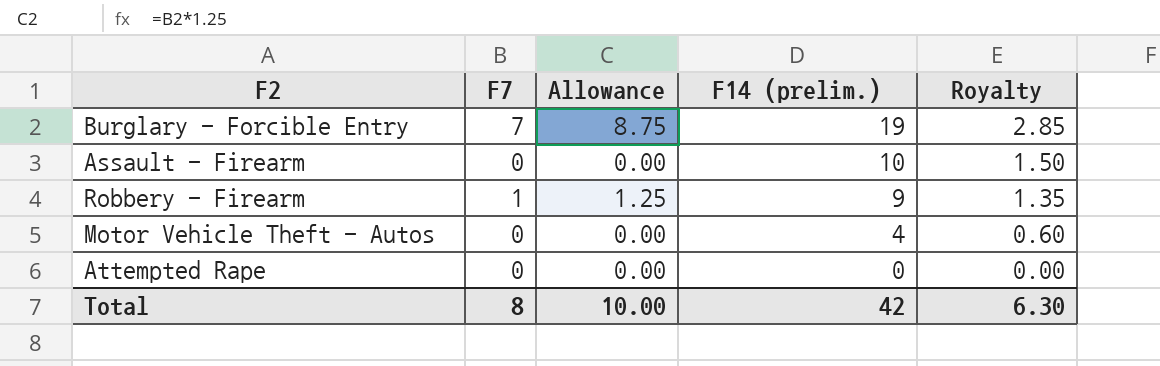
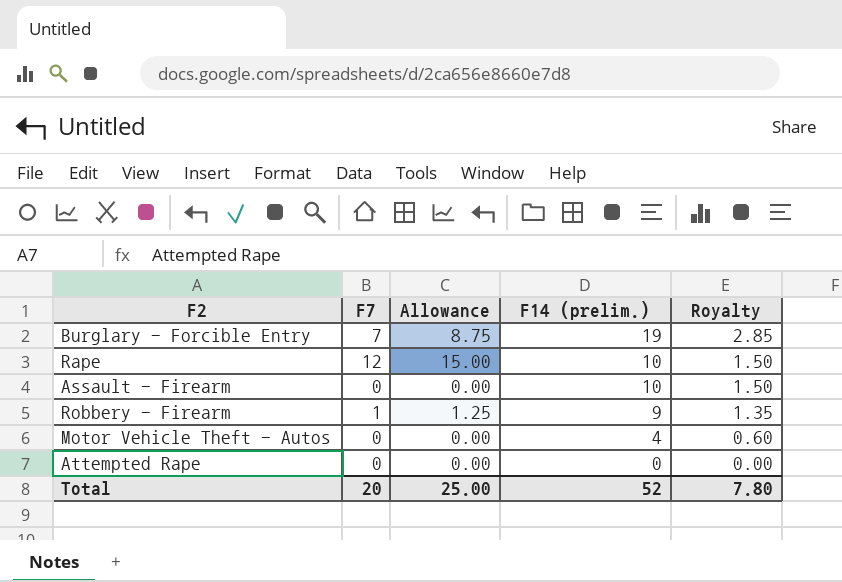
row Rape: none -> 12 | 15.00 | 10 | 1.50
Total | F7: 8 -> 20
Total | Allowance: 10.00 -> 25.00
Total | F14 (prelim.): 42 -> 52
Total | Royalty: 6.30 -> 7.80

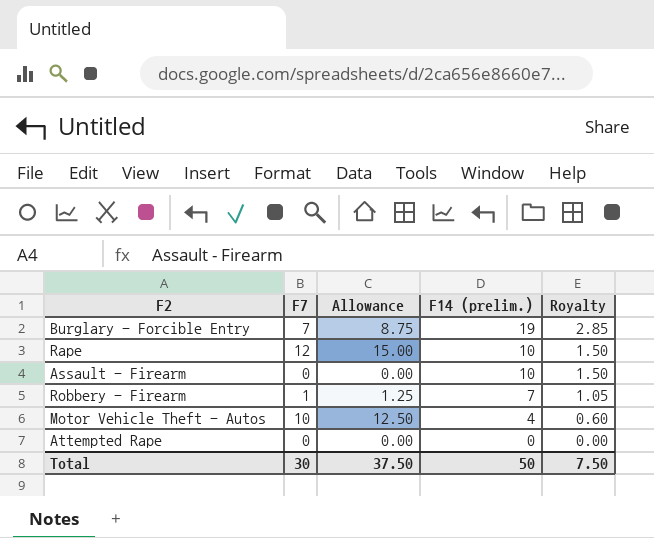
Robbery - Firearm | F14 (prelim.): 9 -> 7
Robbery - Firearm | Royalty: 1.35 -> 1.05
Motor Vehicle Theft - Autos | F7: 0 -> 10
Motor Vehicle Theft - Autos | Allowance: 0.00 -> 12.50
Total | F7: 20 -> 30
Total | Allowance: 25.00 -> 37.50
Total | F14 (prelim.): 52 -> 50
Total | Royalty: 7.80 -> 7.50

